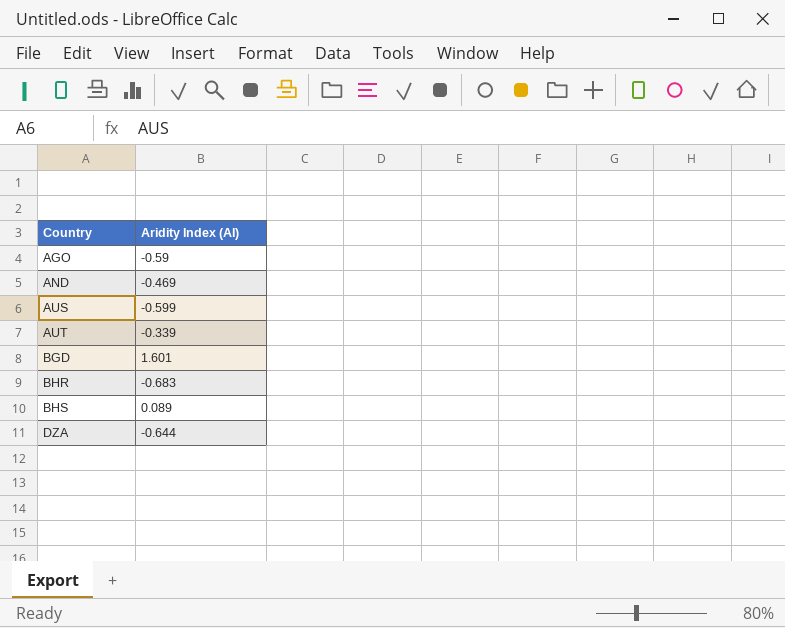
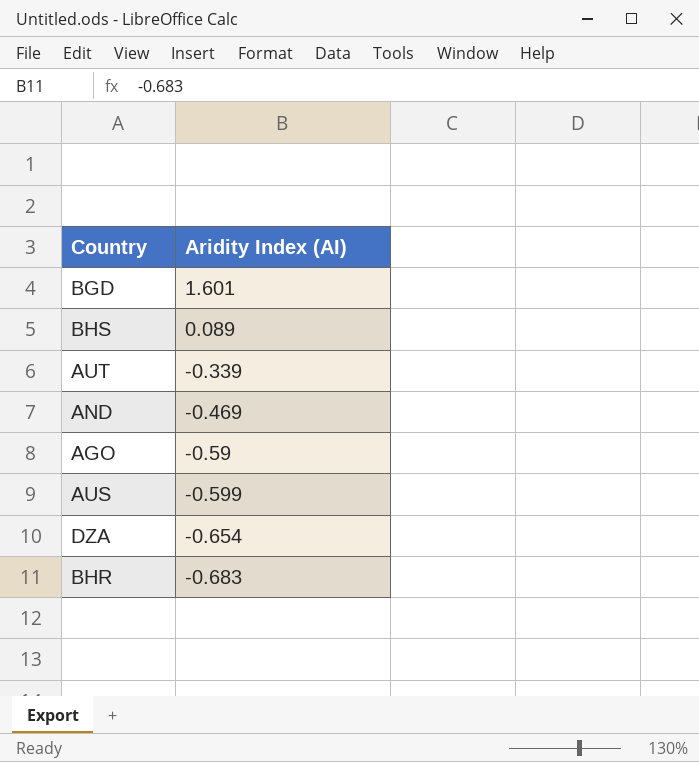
row order: Country ascending -> Aridity Index (AI) descending
DZA | Aridity Index (AI): -0.644 -> -0.654

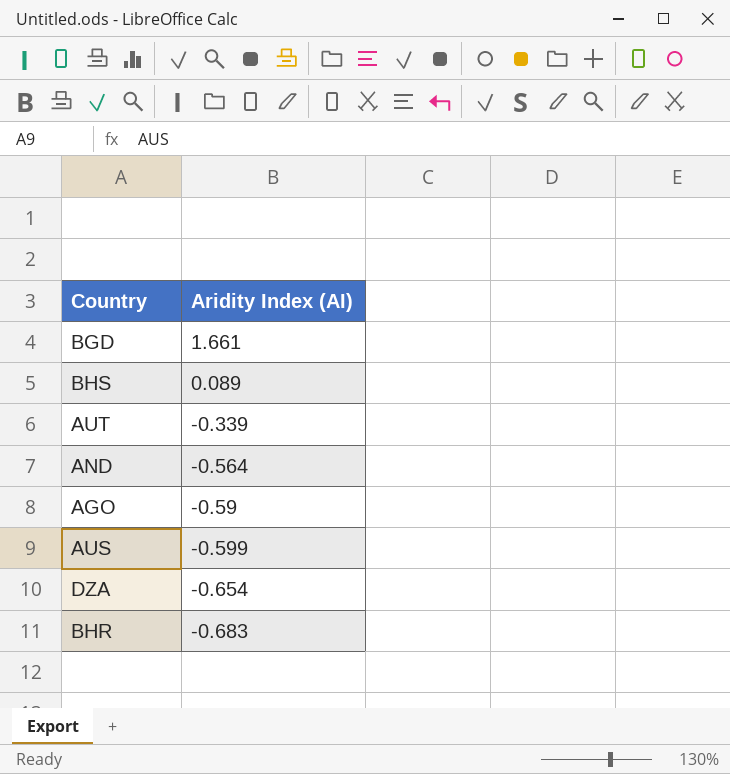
BGD | Aridity Index (AI): 1.601 -> 1.661
AND | Aridity Index (AI): -0.469 -> -0.564

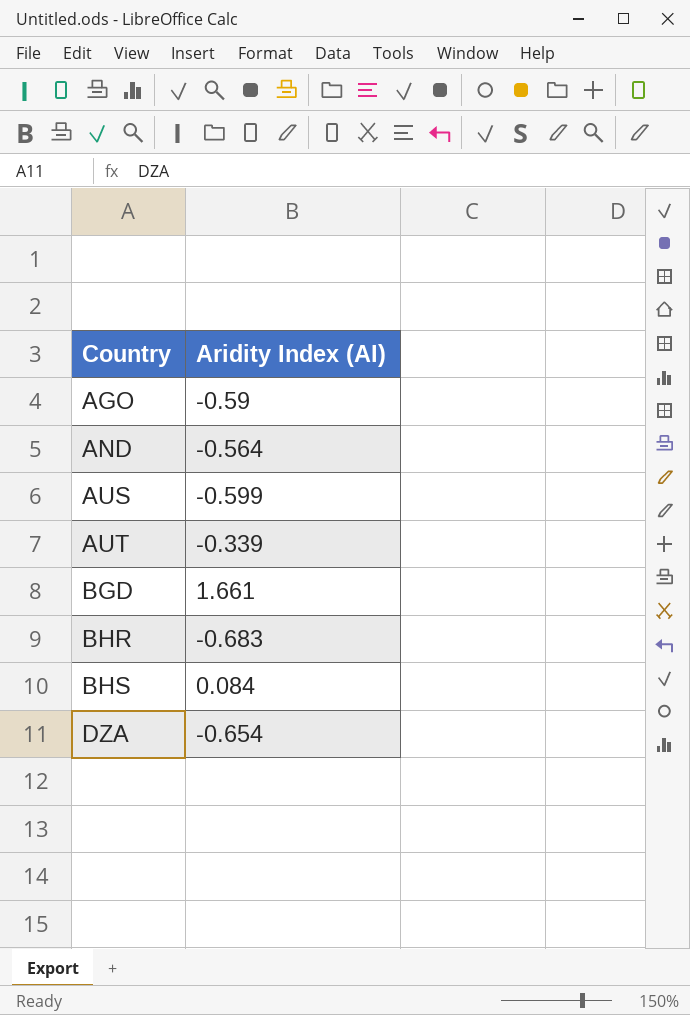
row order: Aridity Index (AI) descending -> Country ascending
BHS | Aridity Index (AI): 0.089 -> 0.084

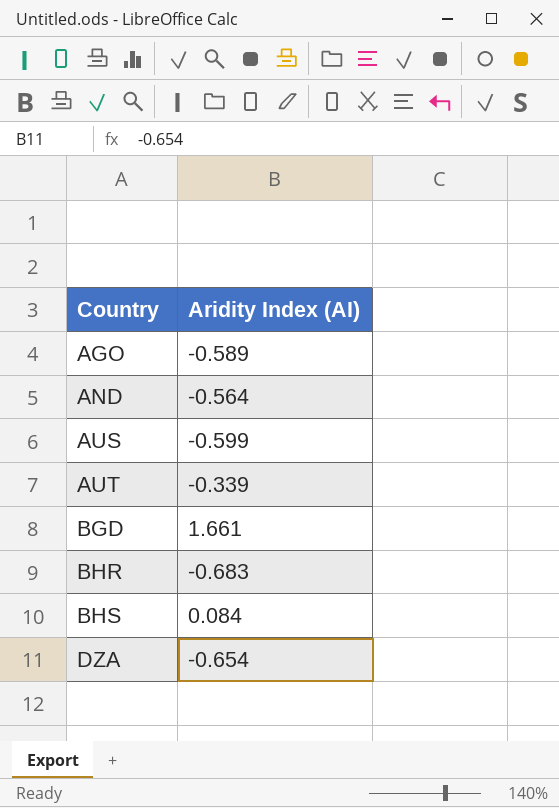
AGO | Aridity Index (AI): -0.59 -> -0.589

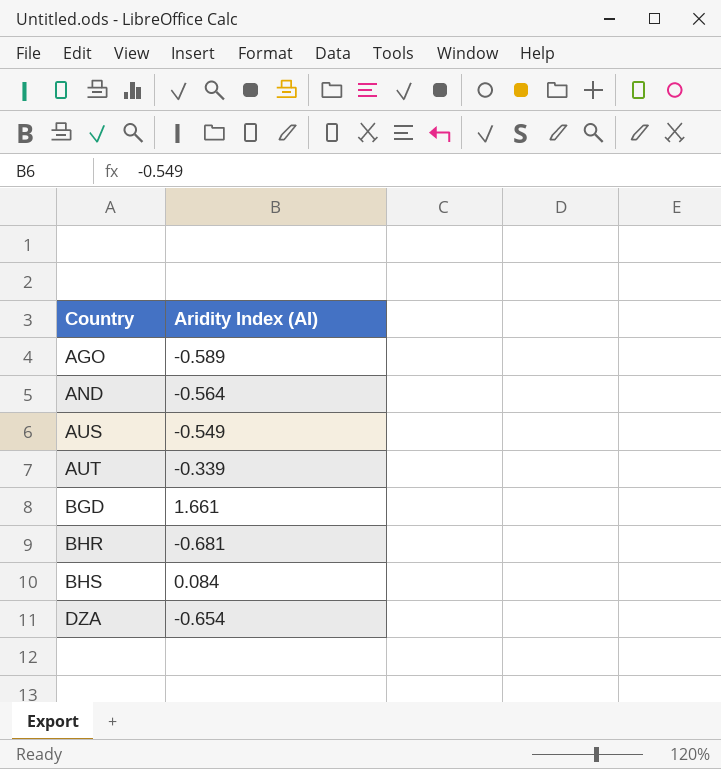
AUS | Aridity Index (AI): -0.599 -> -0.549
BHR | Aridity Index (AI): -0.683 -> -0.681

